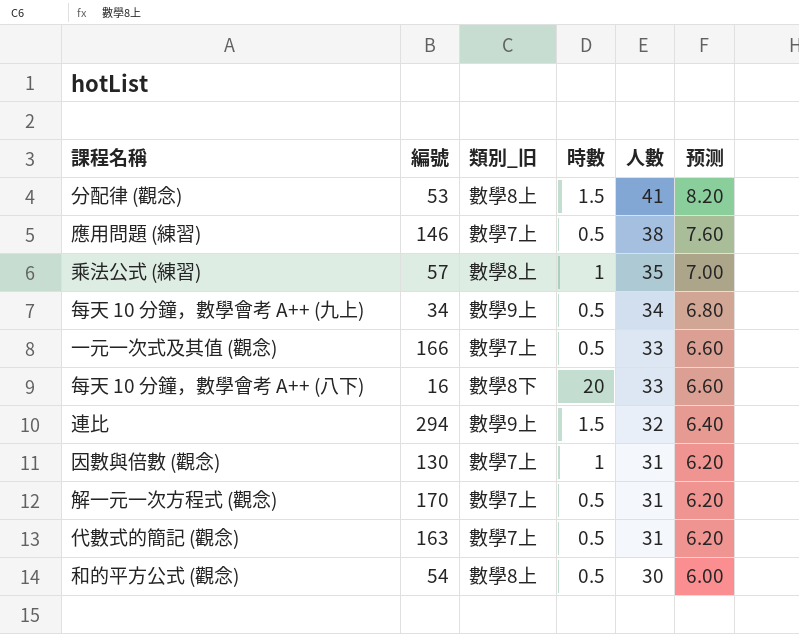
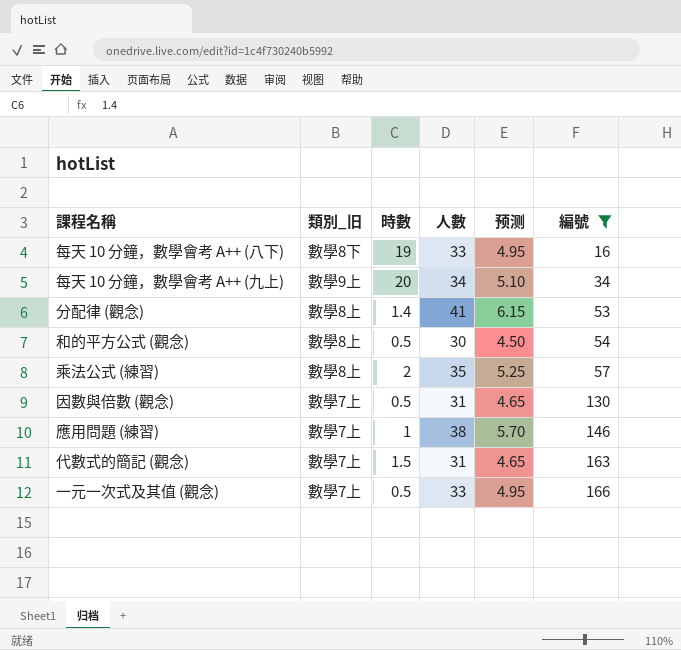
filter: none -> 編號 <= 166
row order: 人數 descending -> 編號 ascending
column 预测 | formula: [人數] * 0.2 -> [人數] * 0.15
column 編號 | position: 2 -> 6
每天 10 分鐘，數學會考 A++ (八下) | 時數: 20 -> 19
每天 10 分鐘，數學會考 A++ (九上) | 時數: 0.5 -> 20
分配律 (觀念) | 時數: 1.5 -> 1.4
乘法公式 (練習) | 時數: 1 -> 2
因數與倍數 (觀念) | 時數: 1 -> 0.5
應用問題 (練習) | 時數: 0.5 -> 1
代數式的簡記 (觀念) | 時數: 0.5 -> 1.5

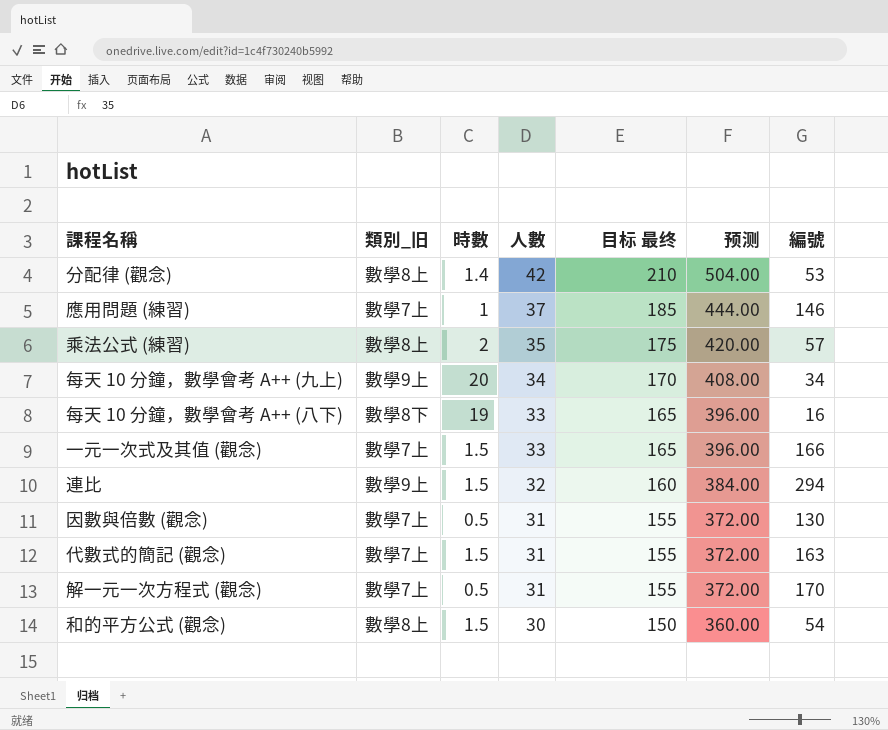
filter: 編號 <= 166 -> none
row order: 編號 ascending -> 人數 descending
column 目标 最终 | formula: none -> [人數] * 5
column 预测 | formula: [人數] * 0.15 -> [人數] * 12
分配律 (觀念) | 人數: 41 -> 42
應用問題 (練習) | 人數: 38 -> 37
一元一次式及其值 (觀念) | 時數: 0.5 -> 1.5
和的平方公式 (觀念) | 時數: 0.5 -> 1.5

